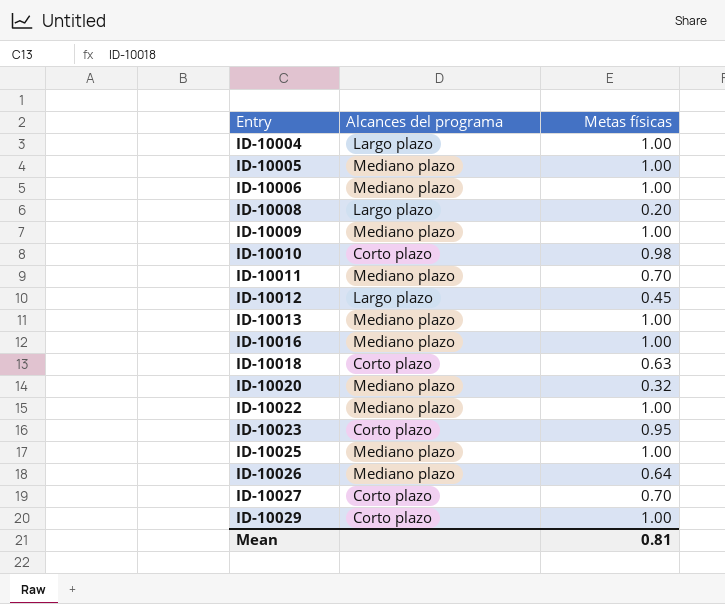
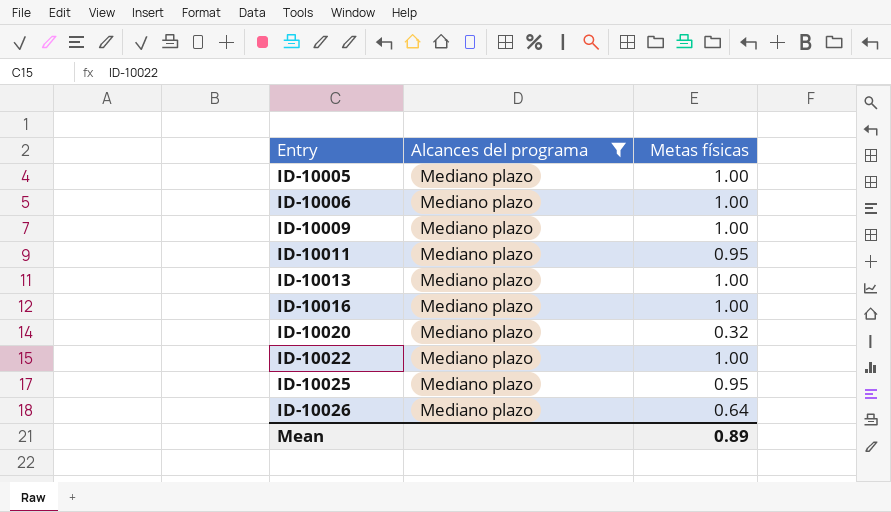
filter: none -> Alcances del programa = Mediano plazo
ID-10011 | Metas físicas: 0.70 -> 0.95
ID-10025 | Metas físicas: 1.00 -> 0.95
Mean | Metas físicas: 0.81 -> 0.89

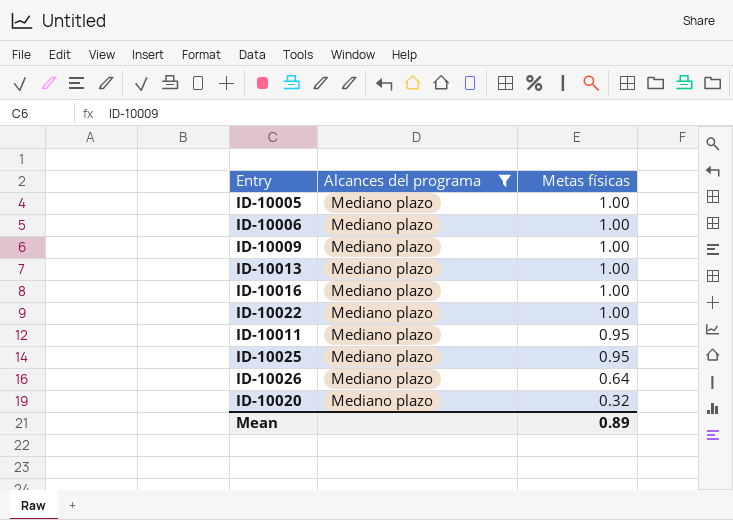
row order: Entry ascending -> Metas físicas descending

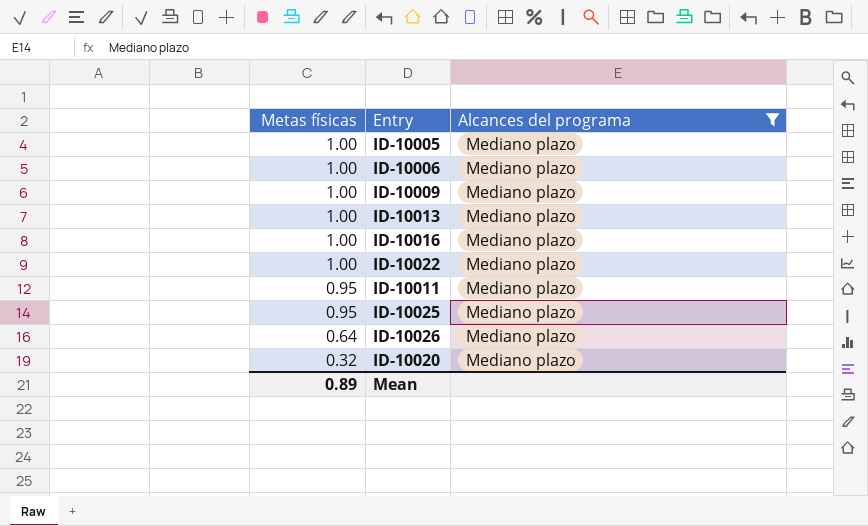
column Metas físicas | position: 3 -> 1

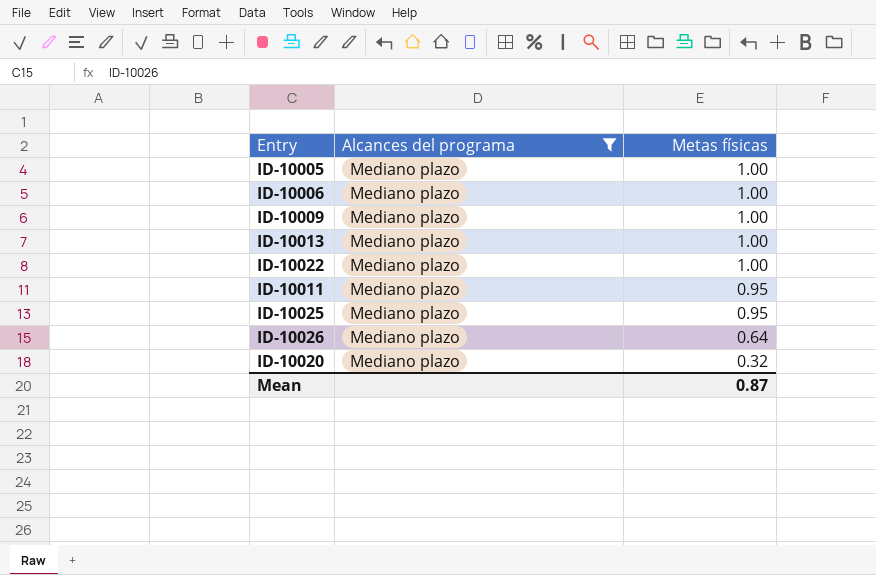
column Metas físicas | position: 1 -> 3
row ID-10016: 1.00 | Mediano plazo -> none
Mean | Metas físicas: 0.89 -> 0.87

